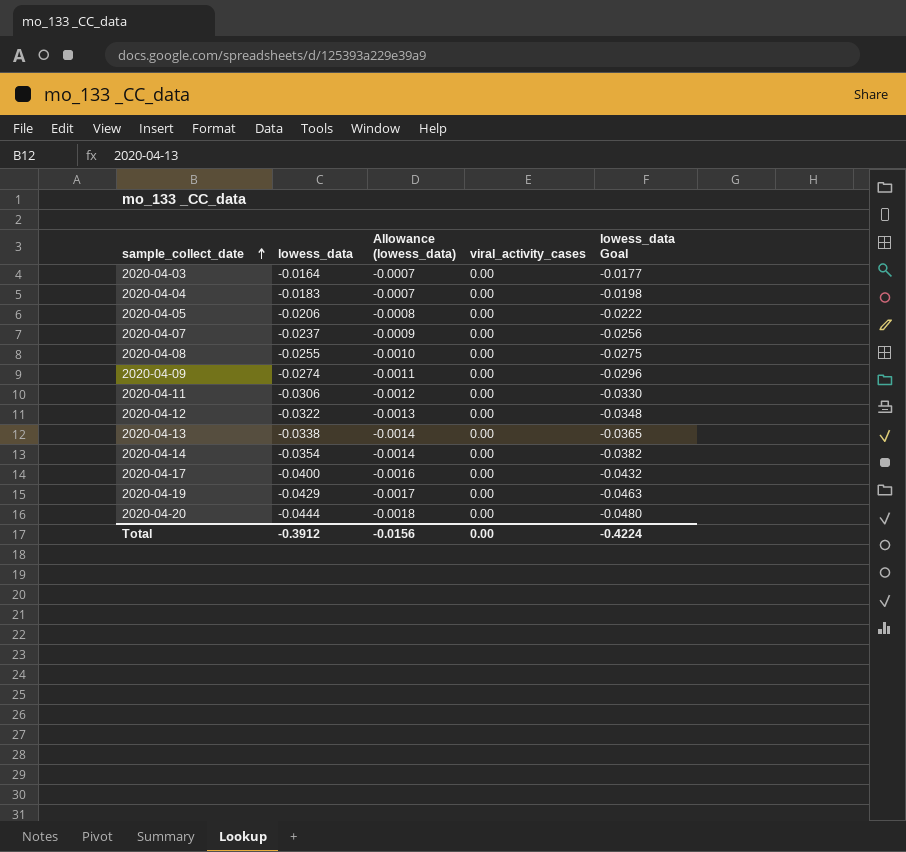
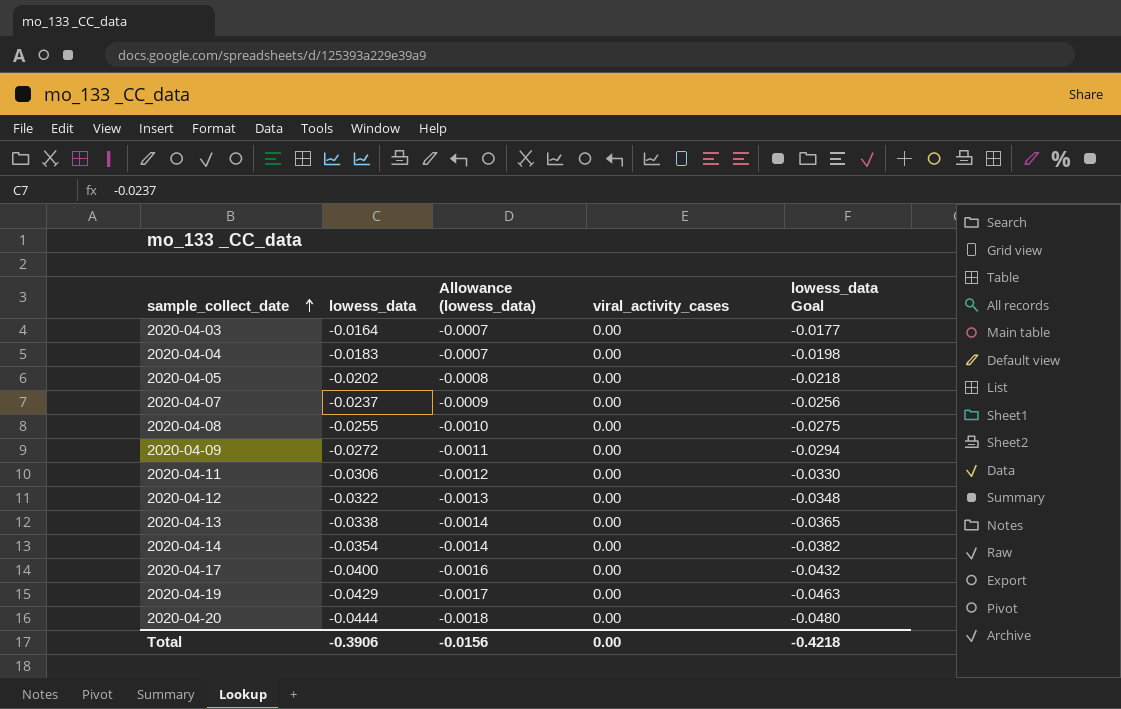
2020-04-05 | lowess_data: -0.0206 -> -0.0202
2020-04-05 | lowess_data Goal: -0.0222 -> -0.0218
2020-04-09 | lowess_data: -0.0274 -> -0.0272
2020-04-09 | lowess_data Goal: -0.0296 -> -0.0294
Total | lowess_data: -0.3912 -> -0.3906
Total | lowess_data Goal: -0.4224 -> -0.4218

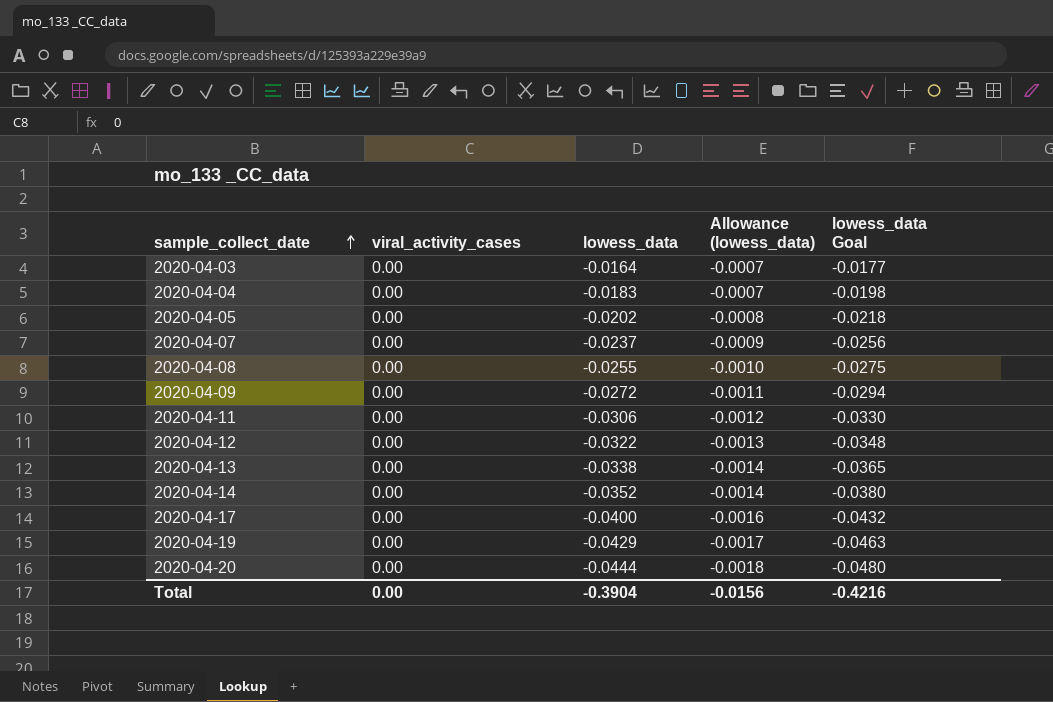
column viral_activity_cases | position: 4 -> 2
2020-04-14 | lowess_data: -0.0354 -> -0.0352
2020-04-14 | lowess_data Goal: -0.0382 -> -0.0380
Total | lowess_data: -0.3906 -> -0.3904
Total | lowess_data Goal: -0.4218 -> -0.4216

